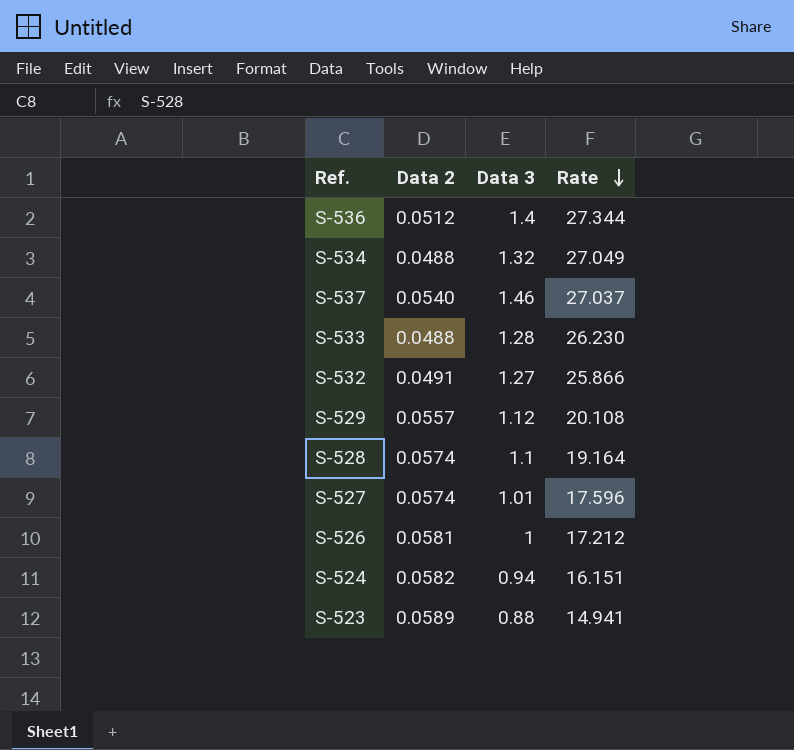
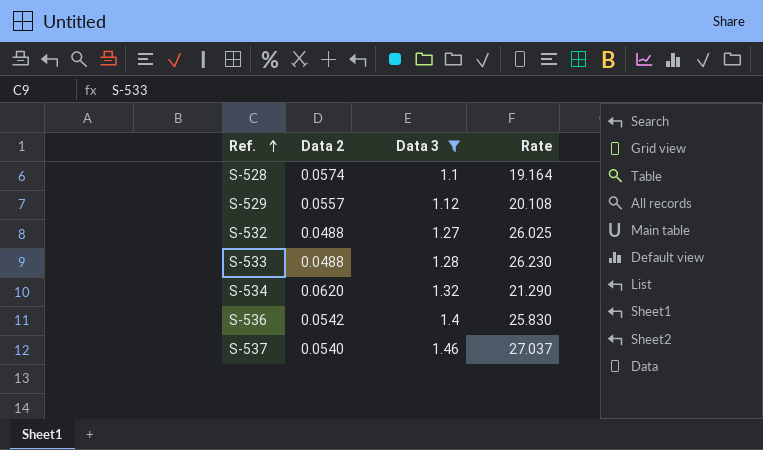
filter: none -> Data 3 >= 1.1
row order: Rate descending -> Ref. ascending
S-532 | Data 2: 0.0491 -> 0.0488
S-532 | Rate: 25.866 -> 26.025
S-534 | Data 2: 0.0488 -> 0.0620
S-534 | Rate: 27.049 -> 21.290
S-536 | Data 2: 0.0512 -> 0.0542
S-536 | Rate: 27.344 -> 25.830

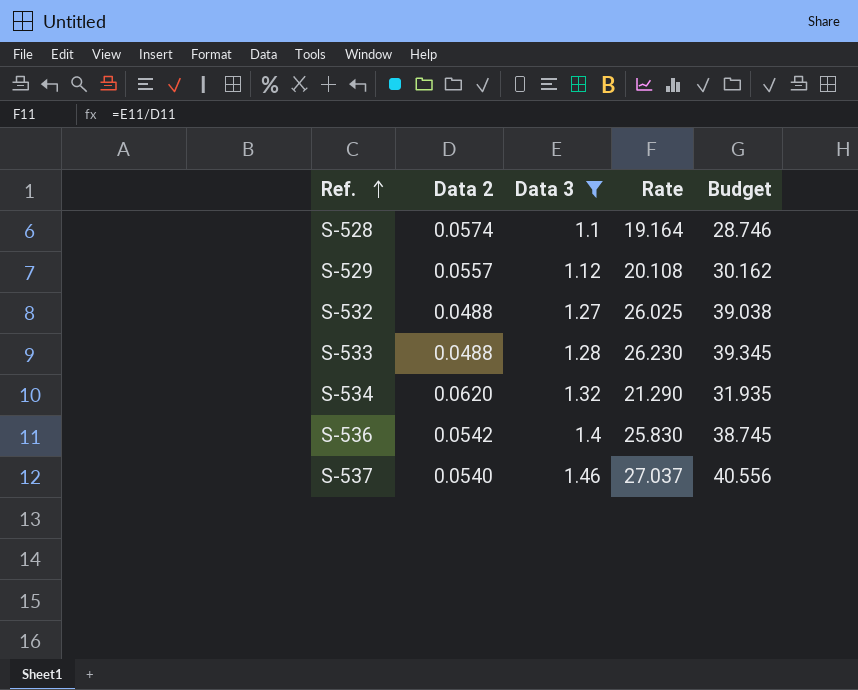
column Budget | formula: none -> [Rate] * 1.5

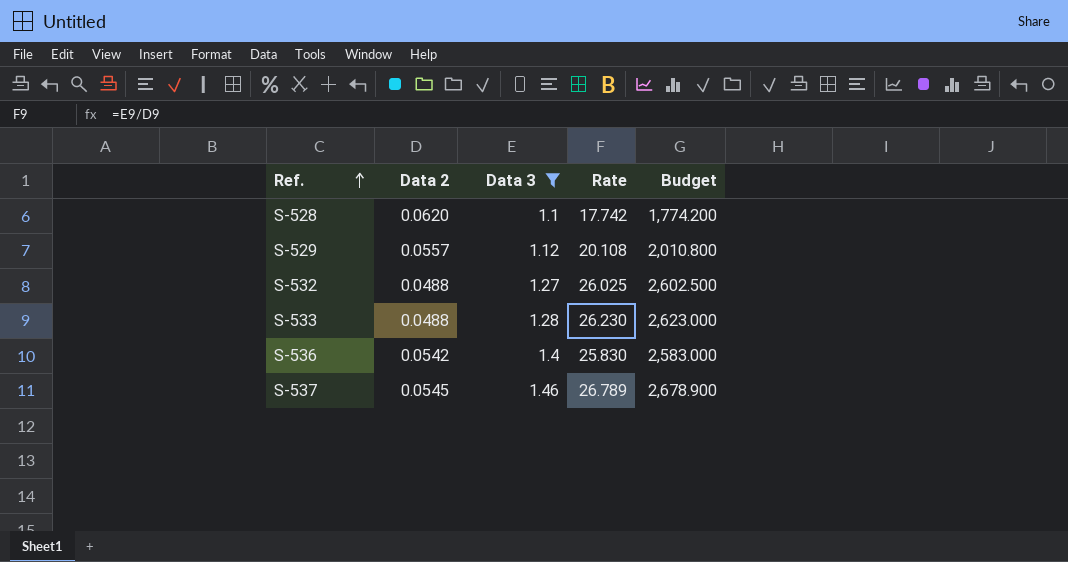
column Budget | formula: [Rate] * 1.5 -> [Rate] * 100
row S-534: 0.0620 | 1.32 | 21.290 | 31.935 -> none
S-528 | Data 2: 0.0574 -> 0.0620
S-528 | Rate: 19.164 -> 17.742
S-537 | Data 2: 0.0540 -> 0.0545
S-537 | Rate: 27.037 -> 26.789

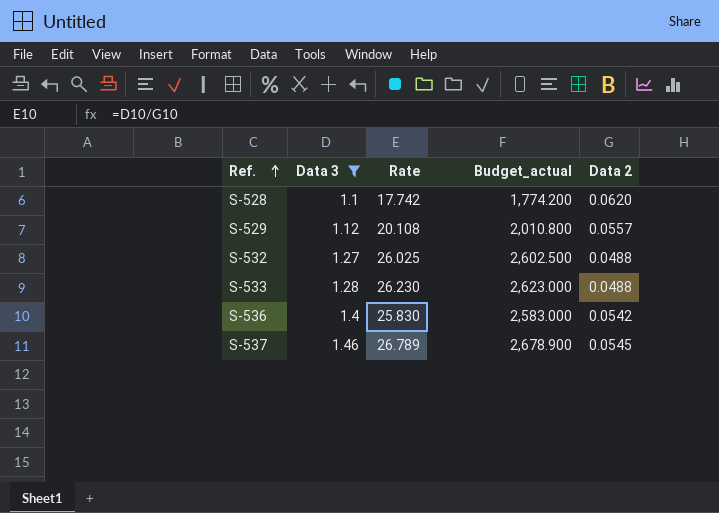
column name: Budget -> Budget_actual
column Data 2 | position: 2 -> 5

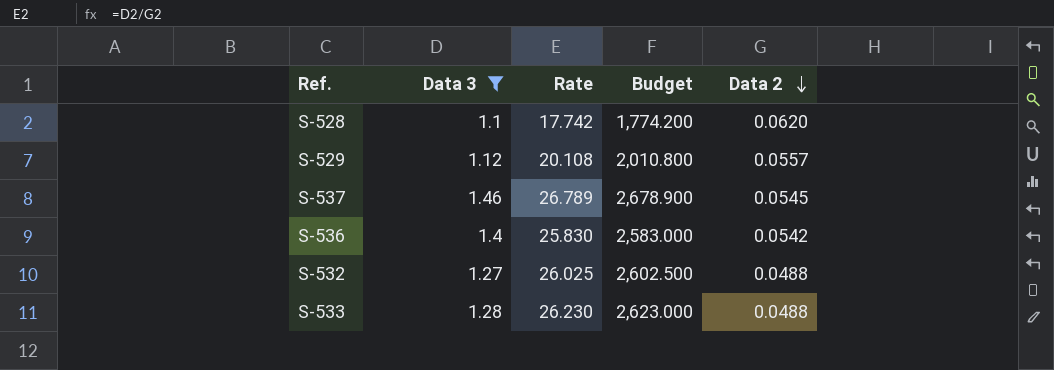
row order: Ref. ascending -> Data 2 descending
column name: Budget_actual -> Budget

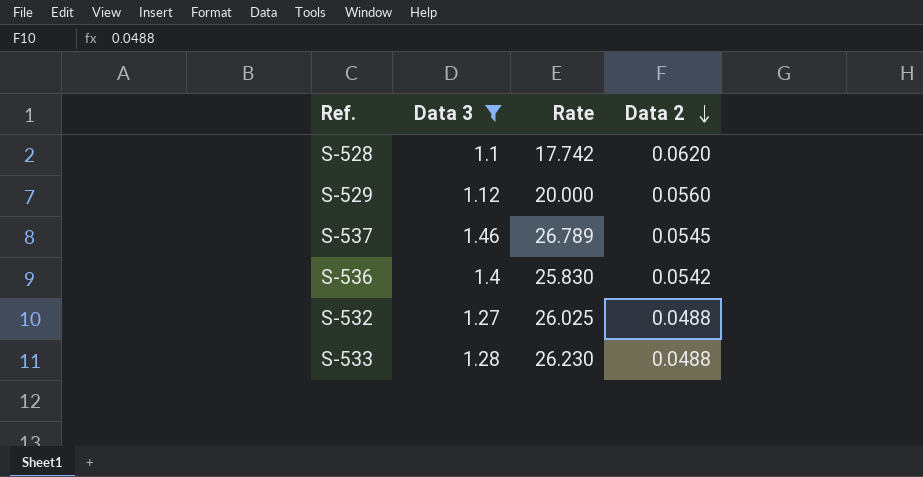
column Budget | formula: [Rate] * 100 -> none
S-529 | Rate: 20.108 -> 20.000
S-529 | Data 2: 0.0557 -> 0.0560

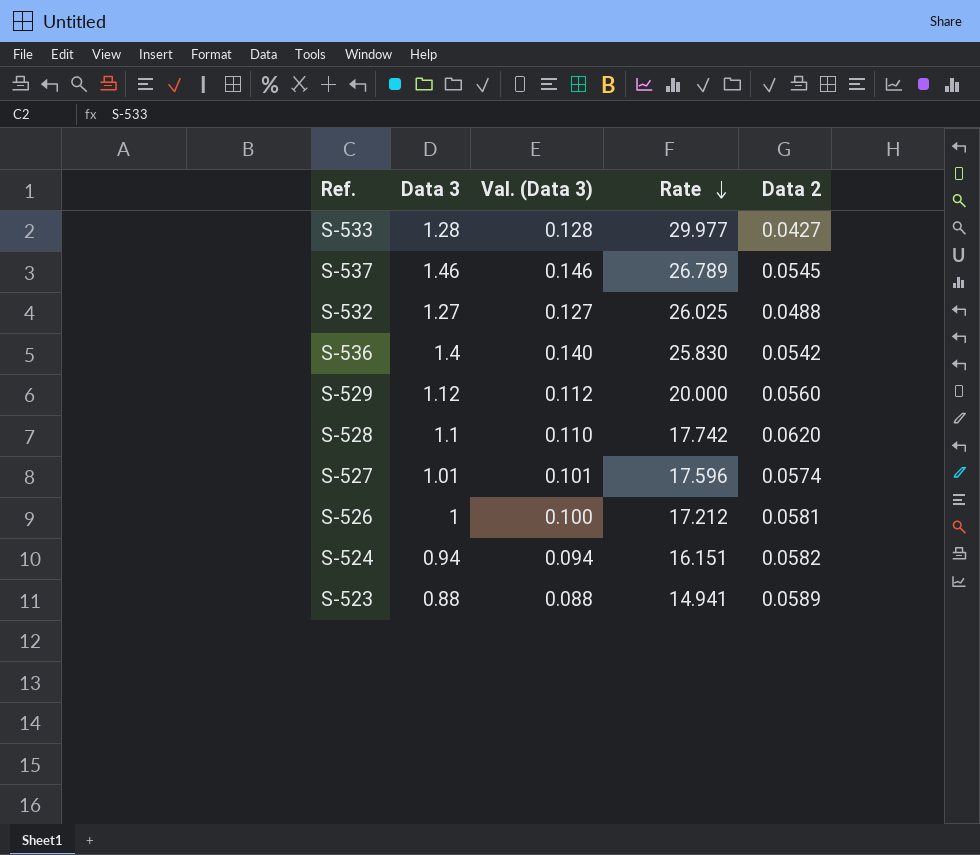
filter: Data 3 >= 1.1 -> none
row order: Data 2 descending -> Rate descending
column Val. (Data 3) | formula: none -> [Data 3] * 0.1
S-533 | Rate: 26.230 -> 29.977
S-533 | Data 2: 0.0488 -> 0.0427

